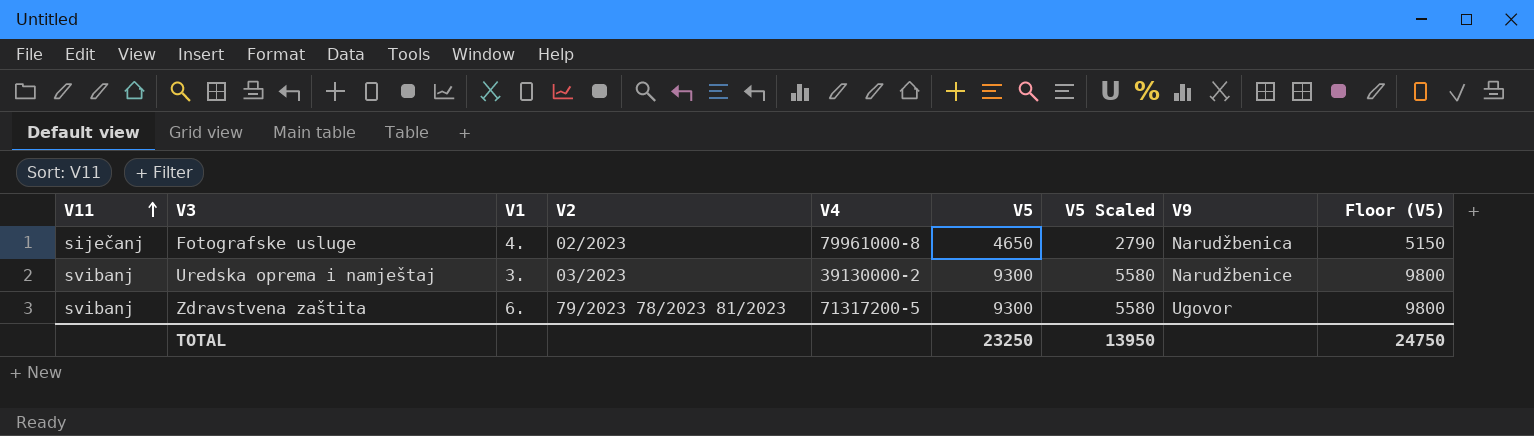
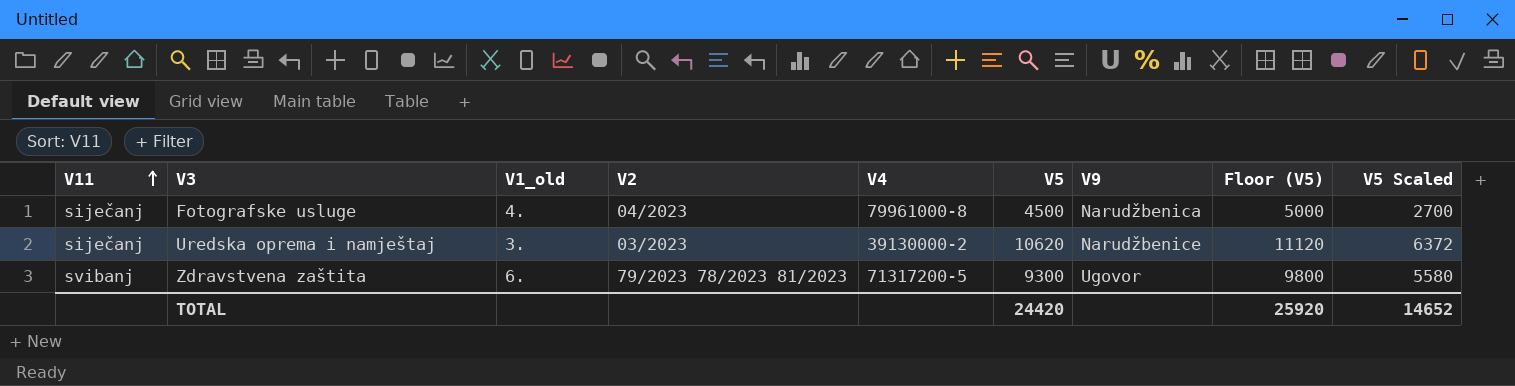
column name: V1 -> V1_old
column V5 Scaled | position: 7 -> 9
Fotografske usluge | V2: 02/2023 -> 04/2023
Fotografske usluge | V5: 4650 -> 4500
Fotografske usluge | Floor (V5): 5150 -> 5000
Fotografske usluge | V5 Scaled: 2790 -> 2700
Uredska oprema i namještaj | V11: svibanj -> siječanj
Uredska oprema i namještaj | V5: 9300 -> 10620
Uredska oprema i namještaj | Floor (V5): 9800 -> 11120
Uredska oprema i namještaj | V5 Scaled: 5580 -> 6372
TOTAL | V5: 23250 -> 24420
TOTAL | Floor (V5): 24750 -> 25920
TOTAL | V5 Scaled: 13950 -> 14652

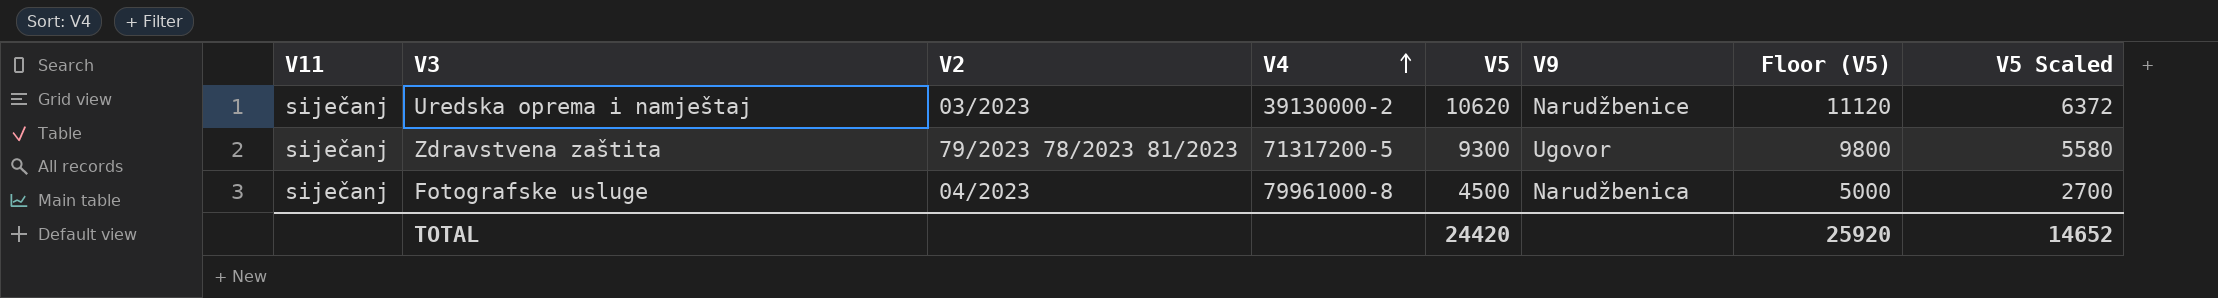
row order: V11 ascending -> V4 ascending
column V1_old | position: 3 -> none
Zdravstvena zaštita | V11: svibanj -> siječanj

